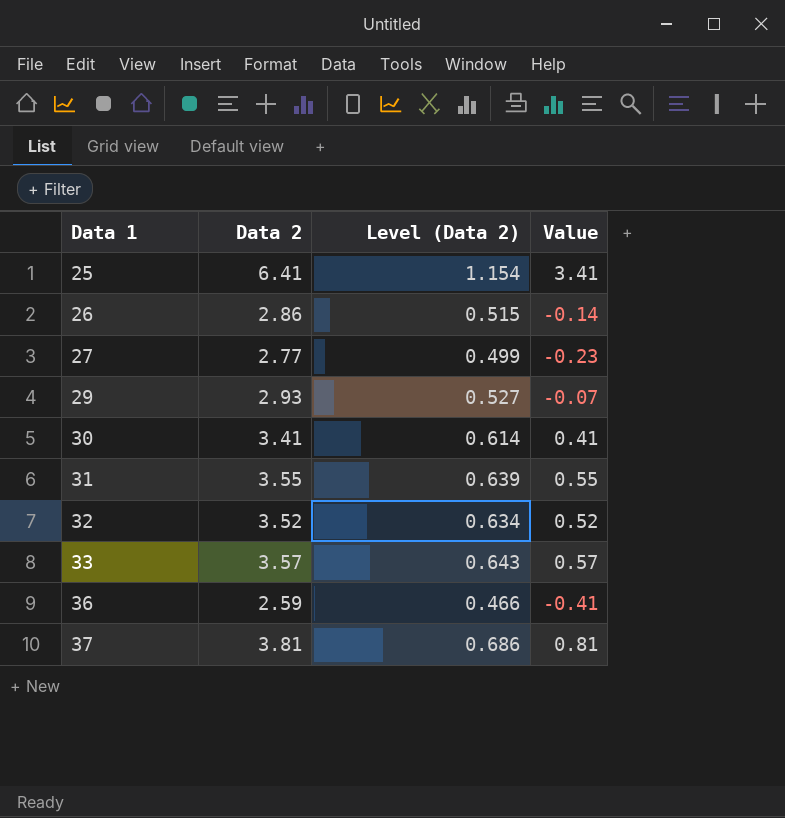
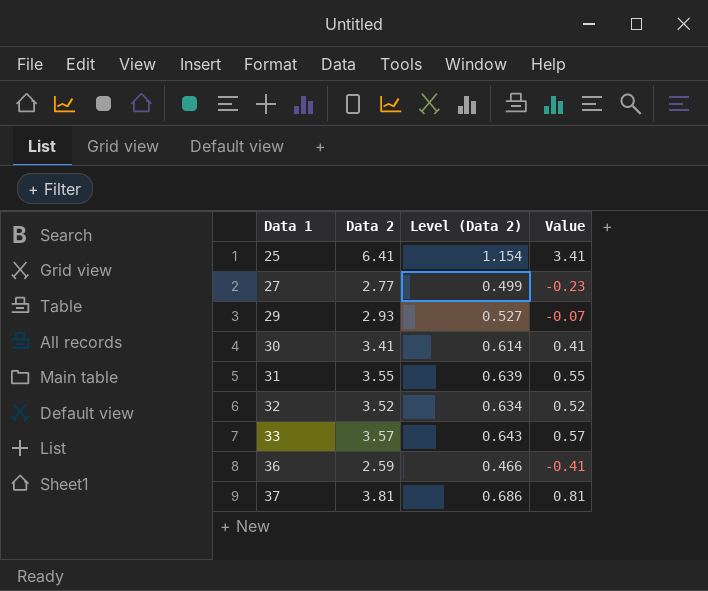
row 26: 2.86 | 0.515 | -0.14 -> none

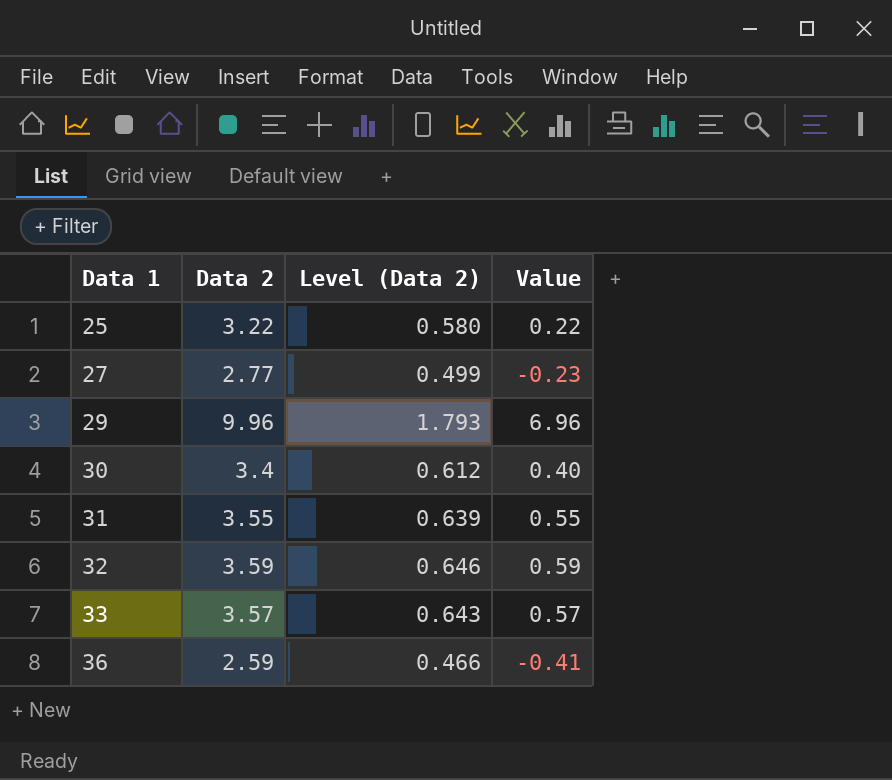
row 37: 3.81 | 0.686 | 0.81 -> none
25 | Data 2: 6.41 -> 3.22
25 | Level (Data 2): 1.154 -> 0.580
25 | Value: 3.41 -> 0.22
29 | Data 2: 2.93 -> 9.96
29 | Level (Data 2): 0.527 -> 1.793
29 | Value: -0.07 -> 6.96
30 | Data 2: 3.41 -> 3.4
30 | Level (Data 2): 0.614 -> 0.612
30 | Value: 0.41 -> 0.40
32 | Data 2: 3.52 -> 3.59
32 | Level (Data 2): 0.634 -> 0.646
32 | Value: 0.52 -> 0.59

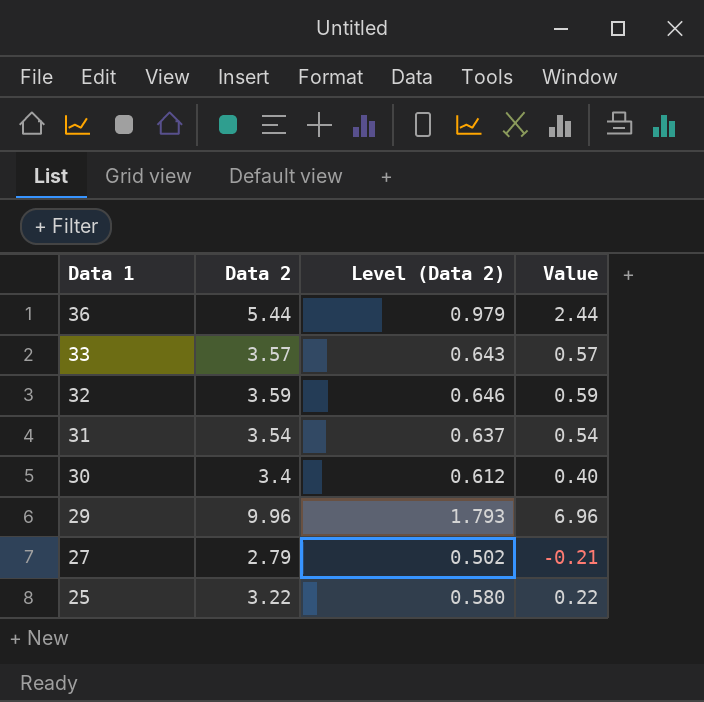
row order: Data 1 ascending -> Data 1 descending
36 | Data 2: 2.59 -> 5.44
36 | Level (Data 2): 0.466 -> 0.979
36 | Value: -0.41 -> 2.44
31 | Data 2: 3.55 -> 3.54
31 | Level (Data 2): 0.639 -> 0.637
31 | Value: 0.55 -> 0.54
27 | Data 2: 2.77 -> 2.79
27 | Level (Data 2): 0.499 -> 0.502
27 | Value: -0.23 -> -0.21

